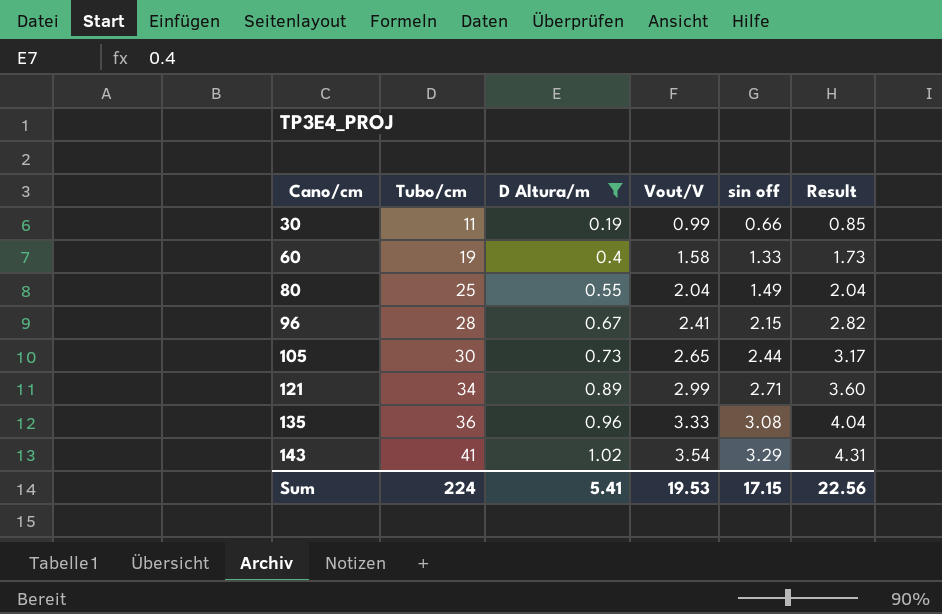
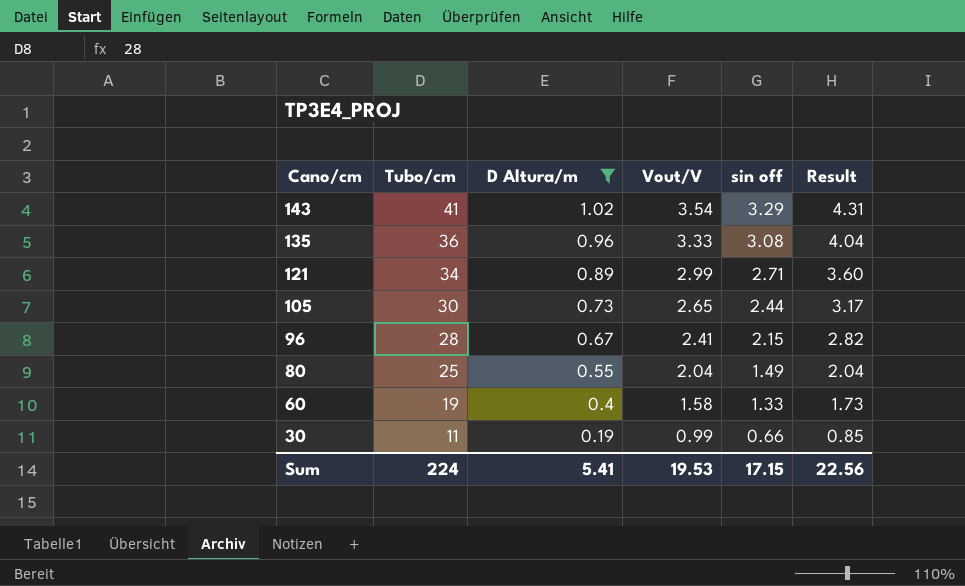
row order: Cano/cm ascending -> Cano/cm descending

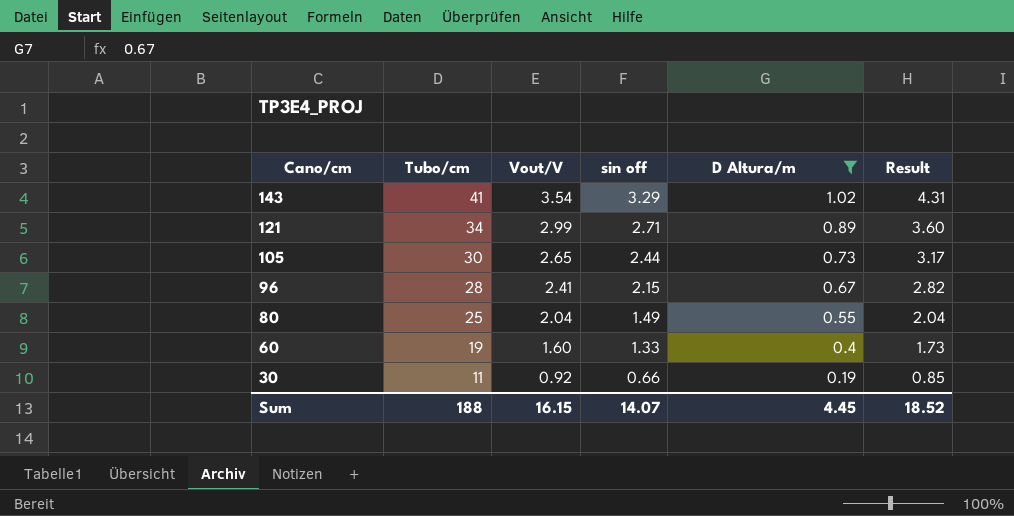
column D Altura/m | position: 3 -> 5
row 135: 36 | 0.96 | 3.33 | 3.08 | 4.04 -> none
60 | Vout/V: 1.58 -> 1.60
30 | Vout/V: 0.99 -> 0.92
Sum | Tubo/cm: 224 -> 188
Sum | Vout/V: 19.53 -> 16.15
Sum | sin off: 17.15 -> 14.07
Sum | D Altura/m: 5.41 -> 4.45
Sum | Result: 22.56 -> 18.52

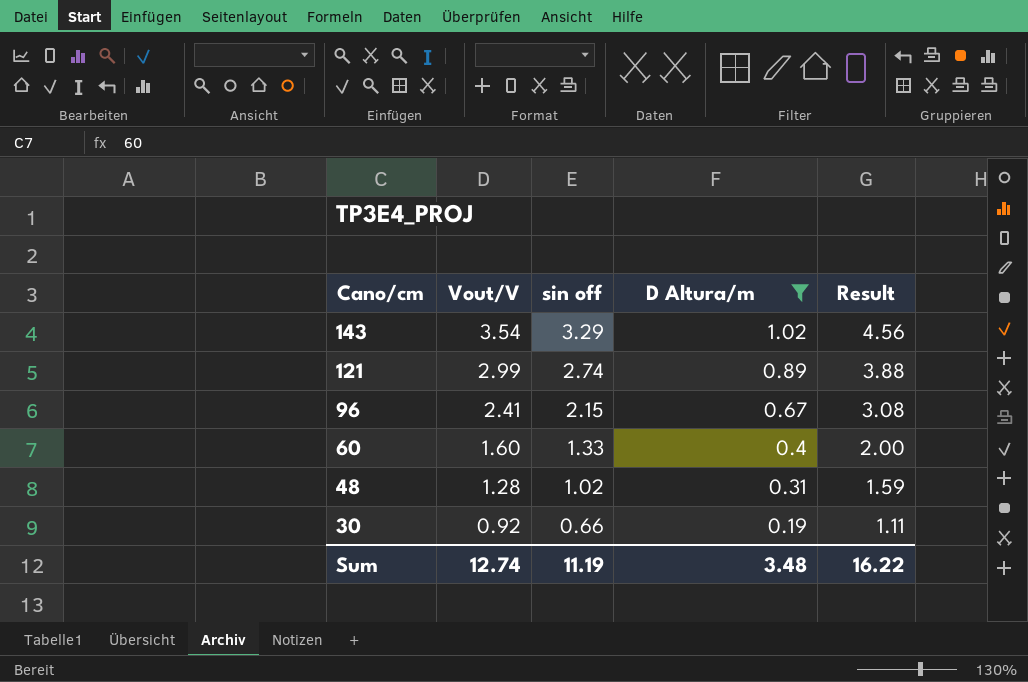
column Tubo/cm | position: 2 -> none
column Result | formula: [sin off] + [D Altura/m] -> [Vout/V] + [D Altura/m]
row 105: 30 | 2.65 | 2.44 | 0.73 | 3.17 -> none
row 80: 25 | 2.04 | 1.49 | 0.55 | 2.04 -> none
121 | sin off: 2.71 -> 2.74
row 48: none -> 1.28 | 1.02 | 0.31 | 1.59
Sum | Vout/V: 16.15 -> 12.74
Sum | sin off: 14.07 -> 11.19
Sum | D Altura/m: 4.45 -> 3.48
Sum | Result: 18.52 -> 16.22

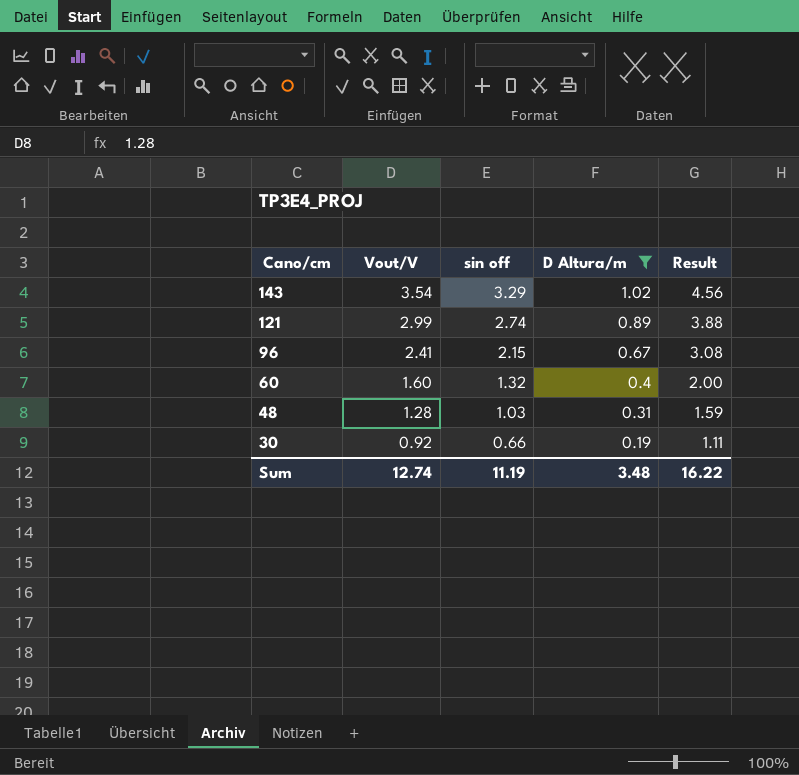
60 | sin off: 1.33 -> 1.32
48 | sin off: 1.02 -> 1.03

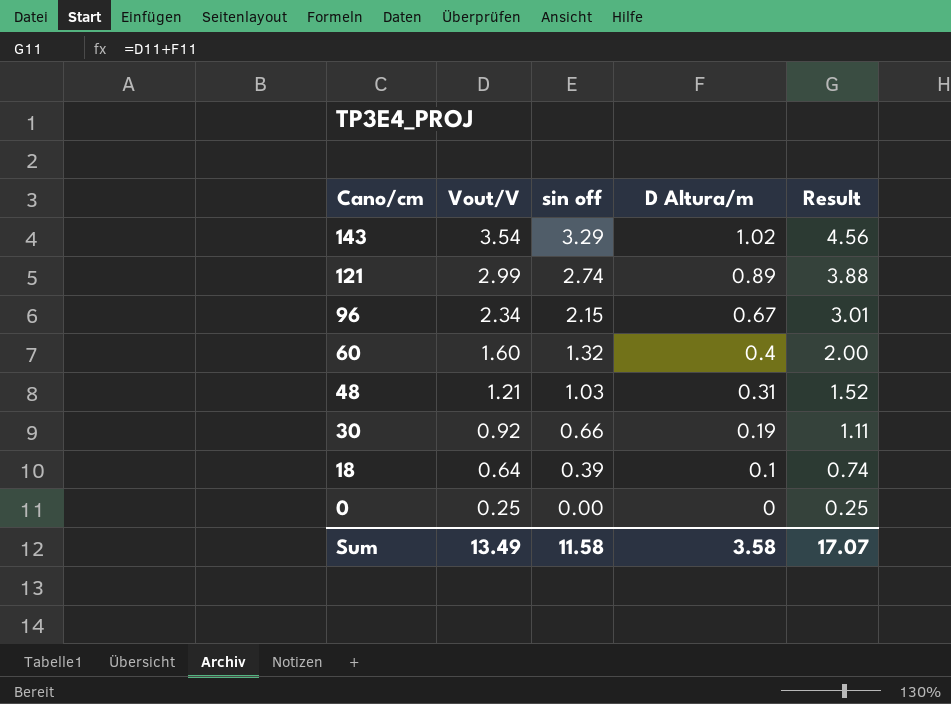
filter: D Altura/m >= 0.19 -> none
96 | Vout/V: 2.41 -> 2.34
96 | Result: 3.08 -> 3.01
48 | Vout/V: 1.28 -> 1.21
48 | Result: 1.59 -> 1.52
Sum | Vout/V: 12.74 -> 13.49
Sum | sin off: 11.19 -> 11.58
Sum | D Altura/m: 3.48 -> 3.58
Sum | Result: 16.22 -> 17.07

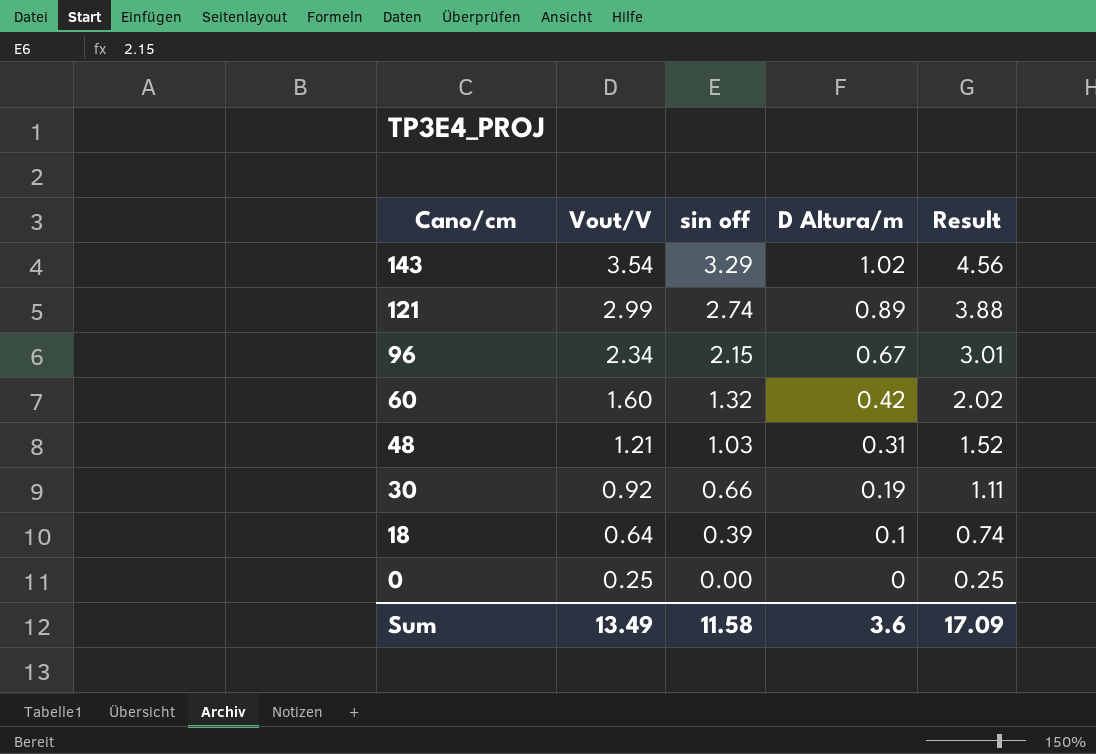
60 | D Altura/m: 0.4 -> 0.42
60 | Result: 2.00 -> 2.02
Sum | D Altura/m: 3.58 -> 3.6
Sum | Result: 17.07 -> 17.09

